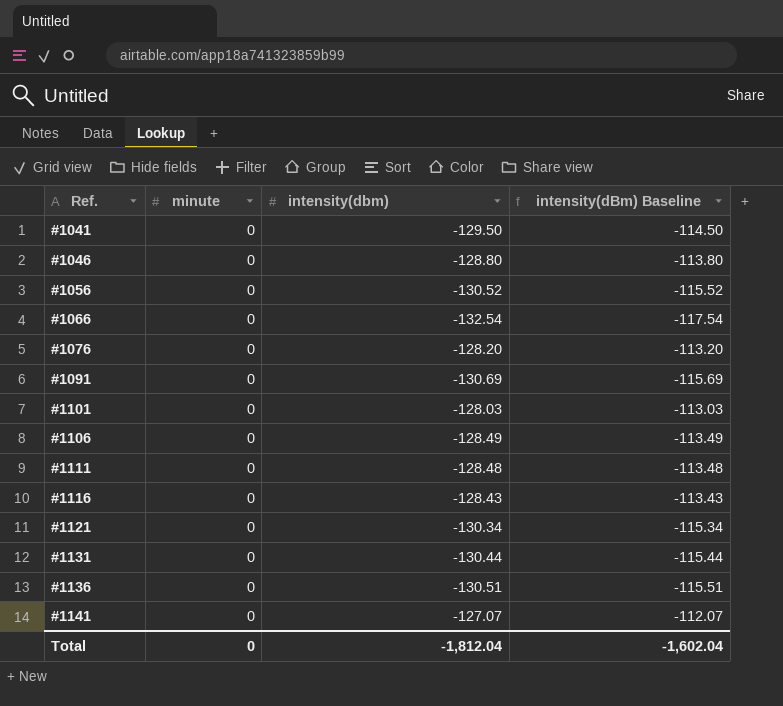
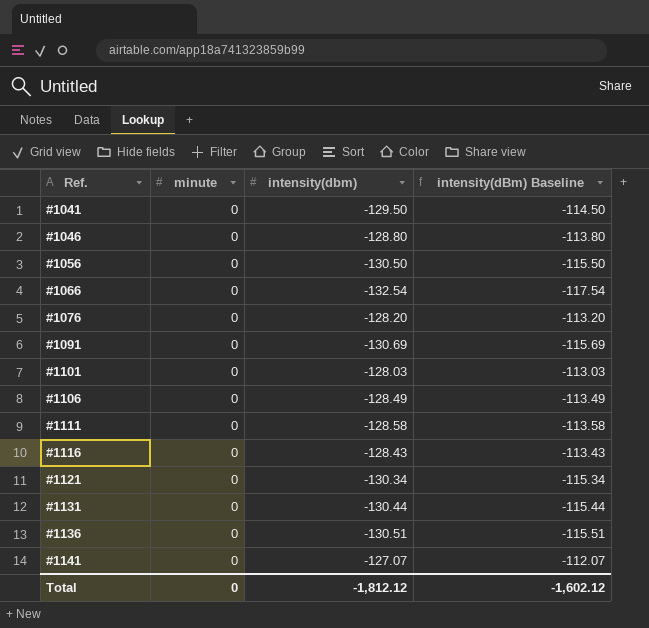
#1056 | intensity(dbm): -130.52 -> -130.50
#1056 | intensity(dBm) Baseline: -115.52 -> -115.50
#1111 | intensity(dbm): -128.48 -> -128.58
#1111 | intensity(dBm) Baseline: -113.48 -> -113.58
Total | intensity(dbm): -1,812.04 -> -1,812.12
Total | intensity(dBm) Baseline: -1,602.04 -> -1,602.12

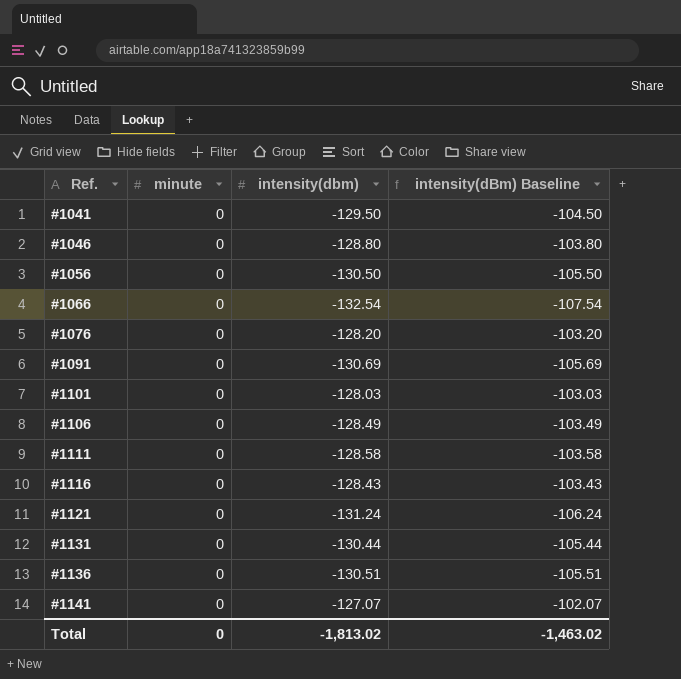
column intensity(dBm) Baseline | formula: [intensity(dbm)] + 15 -> [intensity(dbm)] + 25
#1121 | intensity(dbm): -130.34 -> -131.24
Total | intensity(dbm): -1,812.12 -> -1,813.02
Total | intensity(dBm) Baseline: -1,602.12 -> -1,463.02

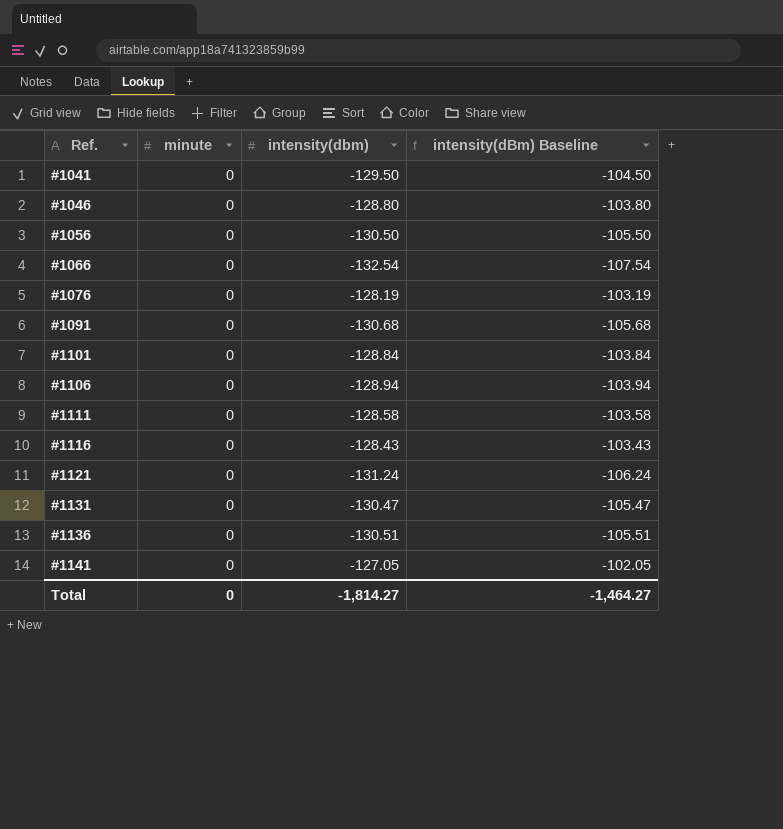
#1076 | intensity(dbm): -128.20 -> -128.19
#1076 | intensity(dBm) Baseline: -103.20 -> -103.19
#1091 | intensity(dbm): -130.69 -> -130.68
#1091 | intensity(dBm) Baseline: -105.69 -> -105.68
#1101 | intensity(dbm): -128.03 -> -128.84
#1101 | intensity(dBm) Baseline: -103.03 -> -103.84
#1106 | intensity(dbm): -128.49 -> -128.94
#1106 | intensity(dBm) Baseline: -103.49 -> -103.94
#1131 | intensity(dbm): -130.44 -> -130.47
#1131 | intensity(dBm) Baseline: -105.44 -> -105.47
#1141 | intensity(dbm): -127.07 -> -127.05
#1141 | intensity(dBm) Baseline: -102.07 -> -102.05
Total | intensity(dbm): -1,813.02 -> -1,814.27
Total | intensity(dBm) Baseline: -1,463.02 -> -1,464.27

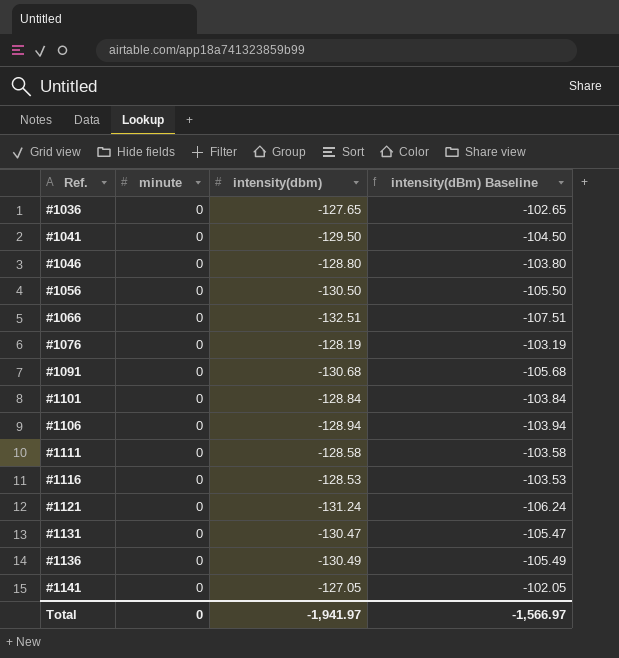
row #1036: none -> 0 | -127.65 | -102.65
#1066 | intensity(dbm): -132.54 -> -132.51
#1066 | intensity(dBm) Baseline: -107.54 -> -107.51
#1116 | intensity(dbm): -128.43 -> -128.53
#1116 | intensity(dBm) Baseline: -103.43 -> -103.53
#1136 | intensity(dbm): -130.51 -> -130.49
#1136 | intensity(dBm) Baseline: -105.51 -> -105.49
Total | intensity(dbm): -1,814.27 -> -1,941.97
Total | intensity(dBm) Baseline: -1,464.27 -> -1,566.97

